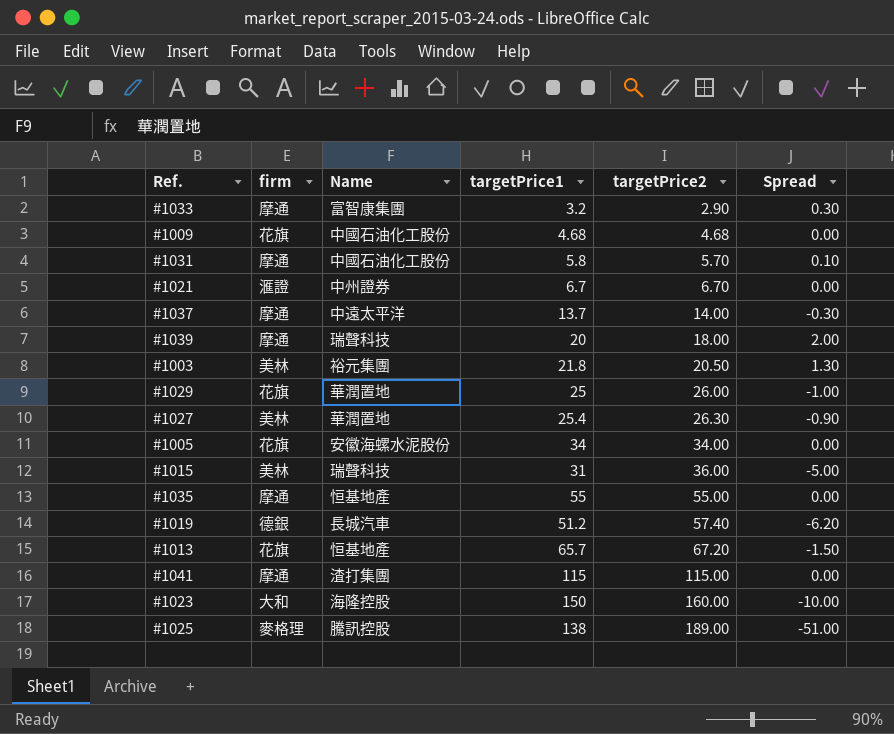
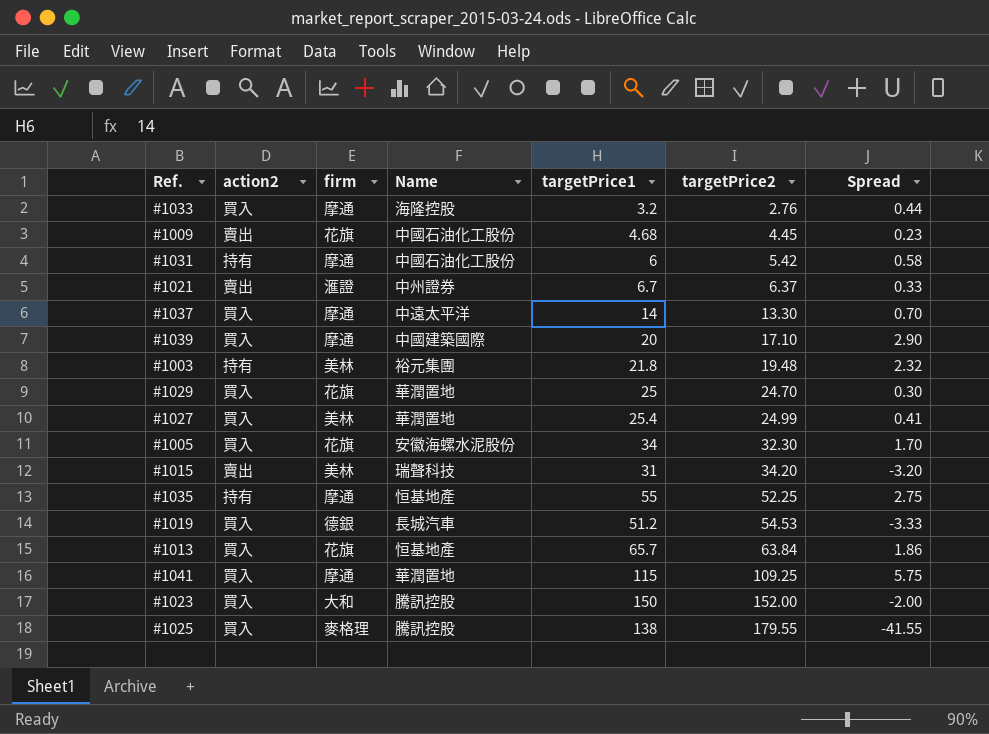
column action2 | position: none -> 2
#1033 | Name: 富智康集團 -> 海隆控股
#1033 | targetPrice2: 2.90 -> 2.76
#1033 | Spread: 0.30 -> 0.44
#1009 | targetPrice2: 4.68 -> 4.45
#1009 | Spread: 0.00 -> 0.23
#1031 | targetPrice1: 5.8 -> 6
#1031 | targetPrice2: 5.70 -> 5.42
#1031 | Spread: 0.10 -> 0.58
#1021 | targetPrice2: 6.70 -> 6.37
#1021 | Spread: 0.00 -> 0.33
#1037 | targetPrice1: 13.7 -> 14
#1037 | targetPrice2: 14.00 -> 13.30
#1037 | Spread: -0.30 -> 0.70
#1039 | Name: 瑞聲科技 -> 中國建築國際
#1039 | targetPrice2: 18.00 -> 17.10
#1039 | Spread: 2.00 -> 2.90
#1003 | targetPrice2: 20.50 -> 19.48
#1003 | Spread: 1.30 -> 2.32
#1029 | targetPrice2: 26.00 -> 24.70
#1029 | Spread: -1.00 -> 0.30
#1027 | targetPrice2: 26.30 -> 24.99
#1027 | Spread: -0.90 -> 0.41
#1005 | targetPrice2: 34.00 -> 32.30
#1005 | Spread: 0.00 -> 1.70
#1015 | targetPrice2: 36.00 -> 34.20
#1015 | Spread: -5.00 -> -3.20
#1035 | targetPrice2: 55.00 -> 52.25
#1035 | Spread: 0.00 -> 2.75
#1019 | targetPrice2: 57.40 -> 54.53
#1019 | Spread: -6.20 -> -3.33
#1013 | targetPrice2: 67.20 -> 63.84
#1013 | Spread: -1.50 -> 1.86
#1041 | Name: 渣打集團 -> 華潤置地
#1041 | targetPrice2: 115.00 -> 109.25
#1041 | Spread: 0.00 -> 5.75
#1023 | Name: 海隆控股 -> 騰訊控股
#1023 | targetPrice2: 160.00 -> 152.00
#1023 | Spread: -10.00 -> -2.00
#1025 | targetPrice2: 189.00 -> 179.55
#1025 | Spread: -51.00 -> -41.55

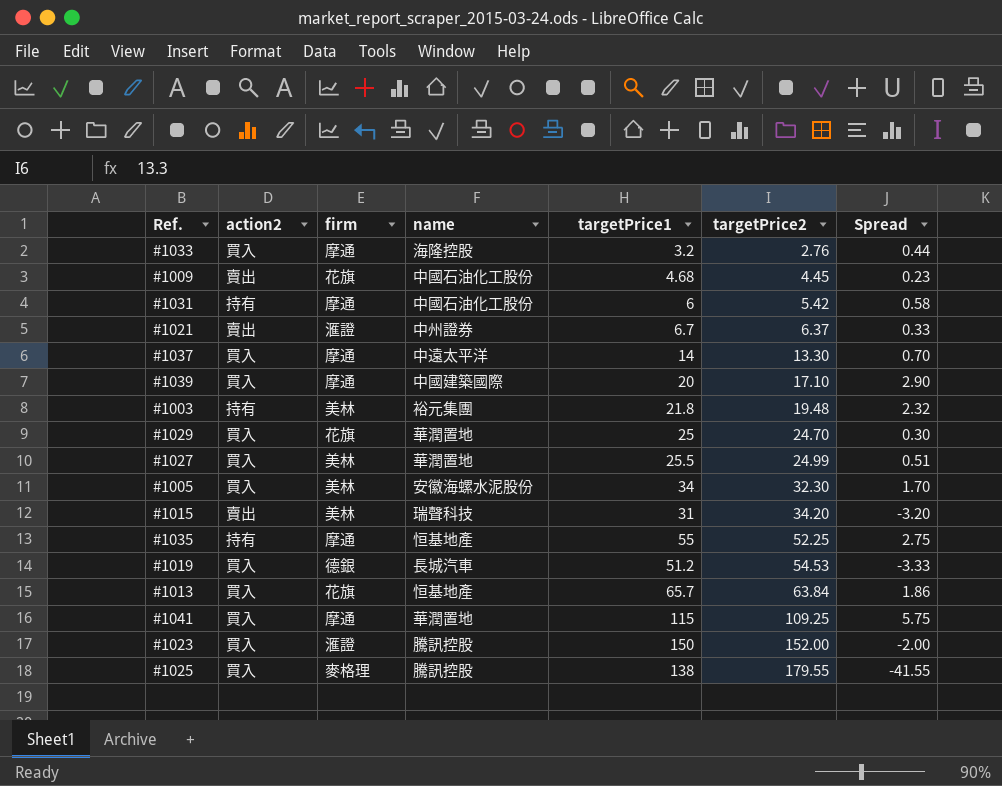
column name: Name -> name
#1027 | targetPrice1: 25.4 -> 25.5
#1027 | Spread: 0.41 -> 0.51
#1005 | firm: 花旗 -> 美林
#1023 | firm: 大和 -> 滙證

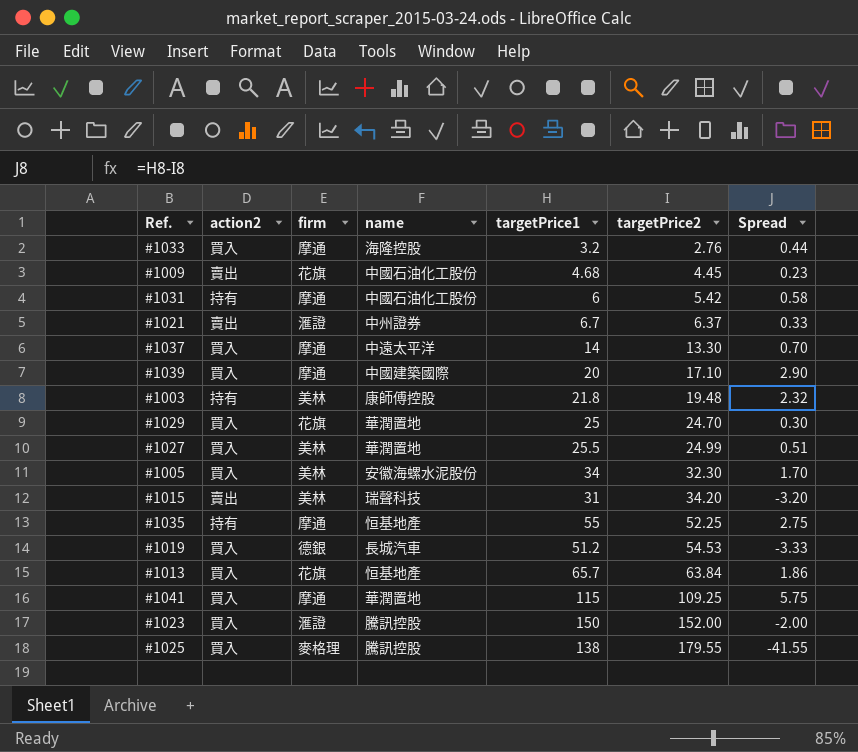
#1003 | name: 裕元集團 -> 康師傅控股

